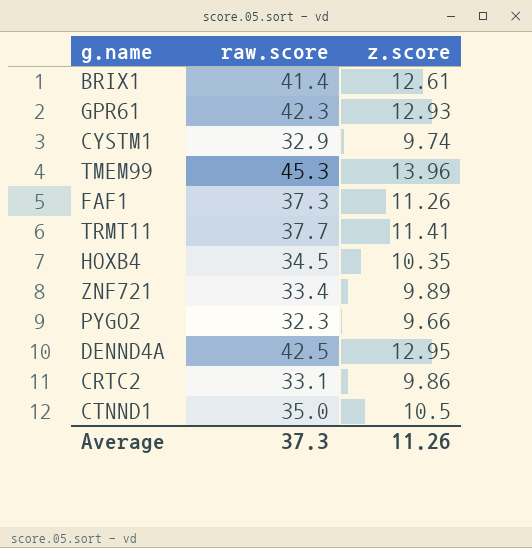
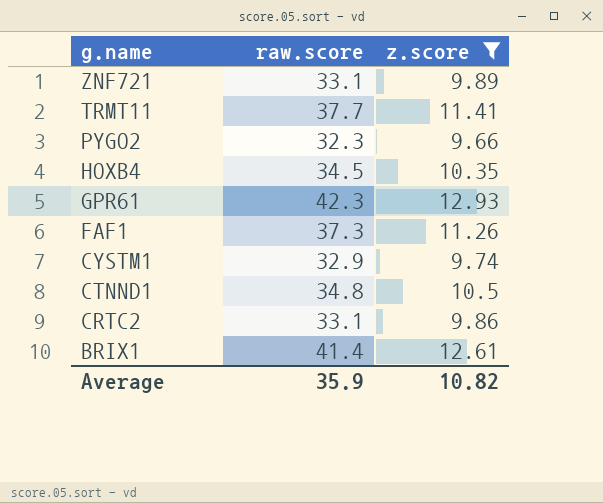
filter: none -> z.score <= 12.93
row order: none -> g.name descending
ZNF721 | raw.score: 33.4 -> 33.1
CTNND1 | raw.score: 35.0 -> 34.8
Average | raw.score: 37.3 -> 35.9
Average | z.score: 11.26 -> 10.82

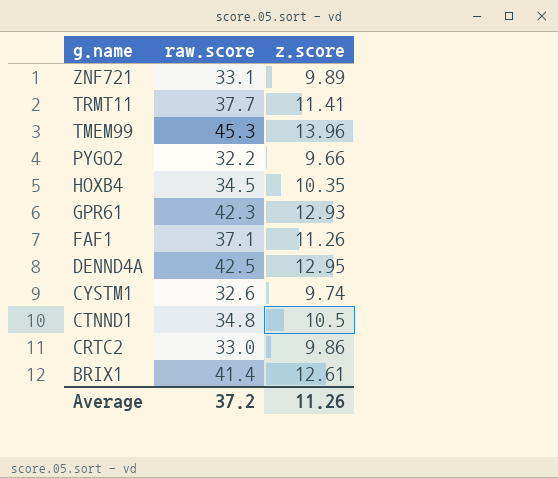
filter: z.score <= 12.93 -> none
PYGO2 | raw.score: 32.3 -> 32.2
FAF1 | raw.score: 37.3 -> 37.1
CYSTM1 | raw.score: 32.9 -> 32.6
CRTC2 | raw.score: 33.1 -> 33.0
Average | raw.score: 35.9 -> 37.2
Average | z.score: 10.82 -> 11.26

